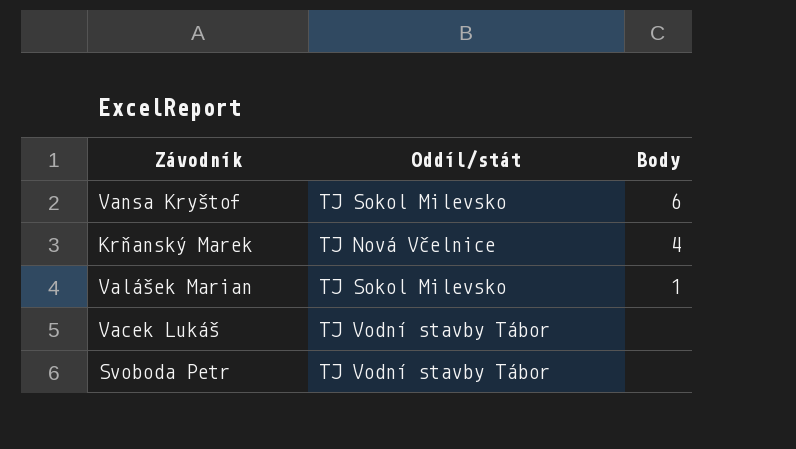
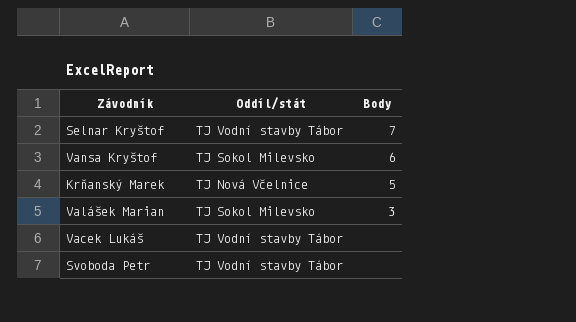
row Selnar Kryštof: none -> TJ Vodní stavby Tábor | 7
Krňanský Marek | Body: 4 -> 5
Valášek Marian | Body: 1 -> 3

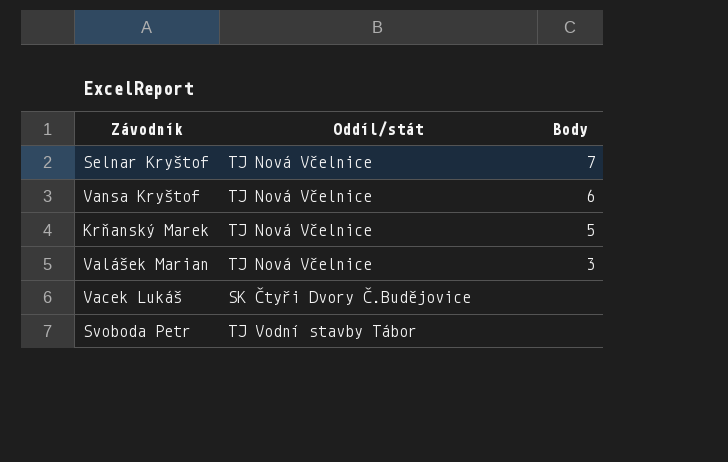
Selnar Kryštof | Oddíl/stát: TJ Vodní stavby Tábor -> TJ Nová Včelnice
Vansa Kryštof | Oddíl/stát: TJ Sokol Milevsko -> TJ Nová Včelnice
Valášek Marian | Oddíl/stát: TJ Sokol Milevsko -> TJ Nová Včelnice
Vacek Lukáš | Oddíl/stát: TJ Vodní stavby Tábor -> SK Čtyři Dvory Č.Budějovice

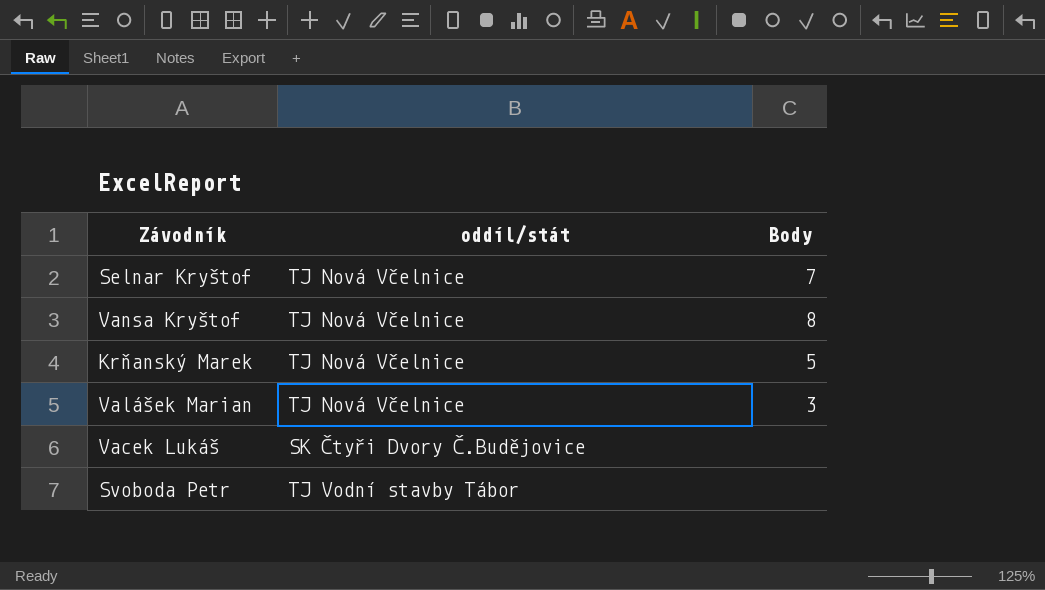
column name: Oddíl/stát -> oddíl/stát
Vansa Kryštof | Body: 6 -> 8

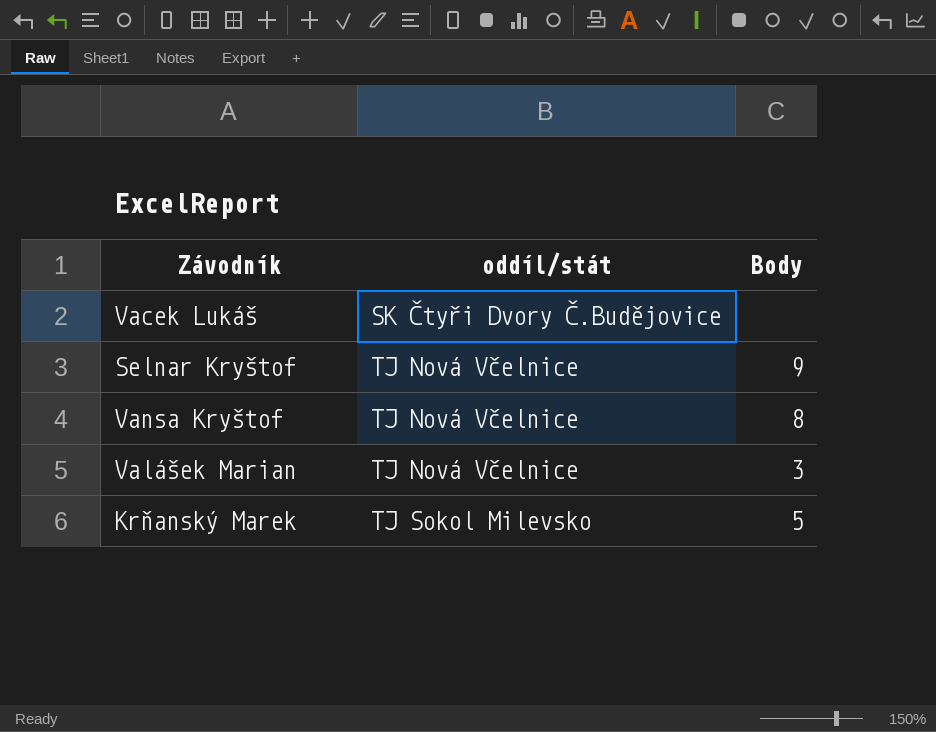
row order: none -> oddíl/stát ascending
row Svoboda Petr: TJ Vodní stavby Tábor | none -> none
Selnar Kryštof | Body: 7 -> 9
Krňanský Marek | oddíl/stát: TJ Nová Včelnice -> TJ Sokol Milevsko

